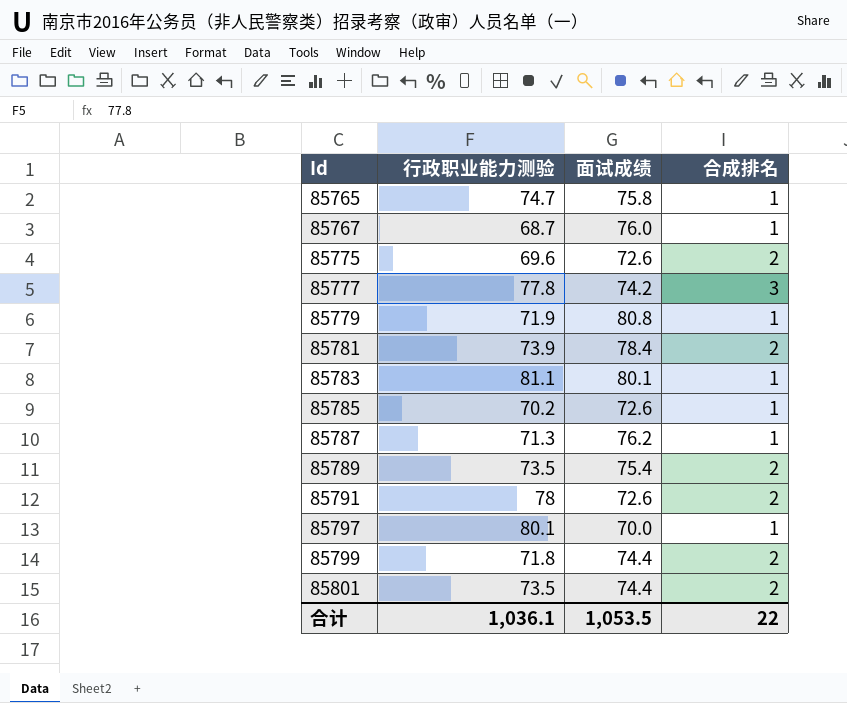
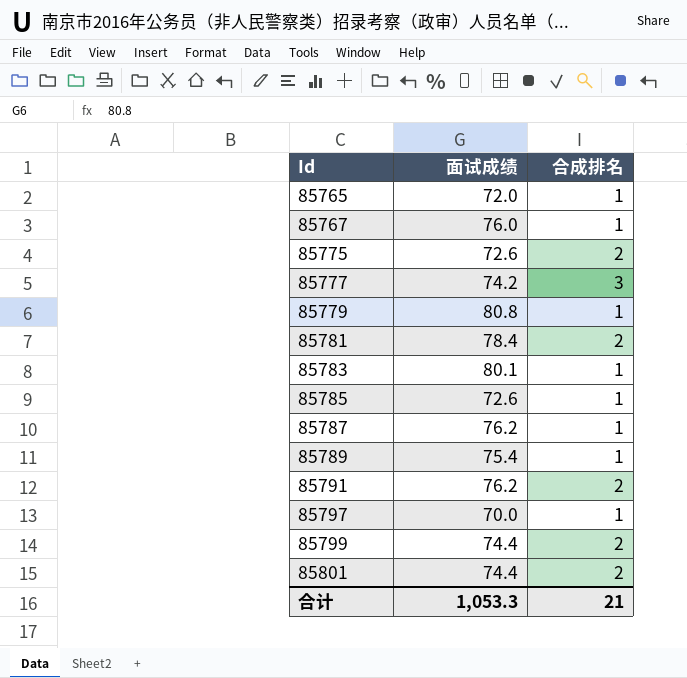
column 行政职业能力测验 | position: 2 -> none
85765 | 面试成绩: 75.8 -> 72.0
85789 | 合成排名: 2 -> 1
85791 | 面试成绩: 72.6 -> 76.2
合计 | 面试成绩: 1,053.5 -> 1,053.3
合计 | 合成排名: 22 -> 21

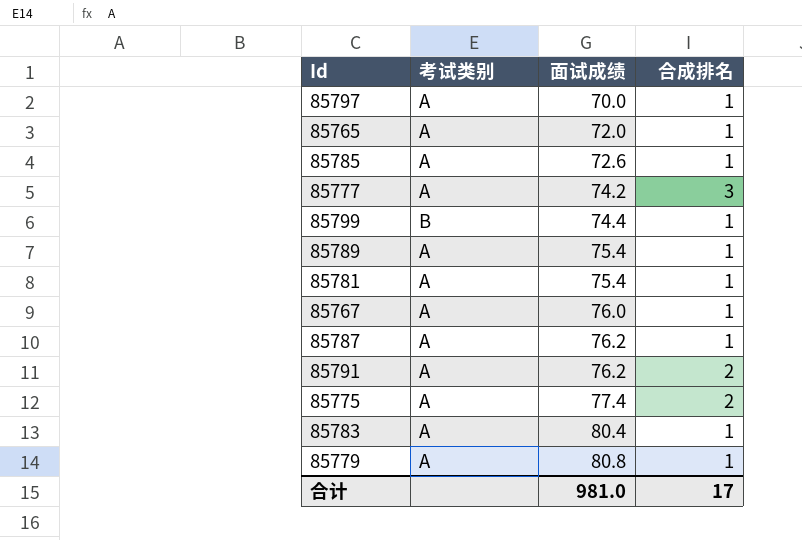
row order: Id ascending -> 面试成绩 ascending
column 考试类别 | position: none -> 2
row 85801: 74.4 | 2 -> none
85799 | 合成排名: 2 -> 1
85781 | 面试成绩: 78.4 -> 75.4
85781 | 合成排名: 2 -> 1
85775 | 面试成绩: 72.6 -> 77.4
85783 | 面试成绩: 80.1 -> 80.4
合计 | 面试成绩: 1,053.3 -> 981.0
合计 | 合成排名: 21 -> 17

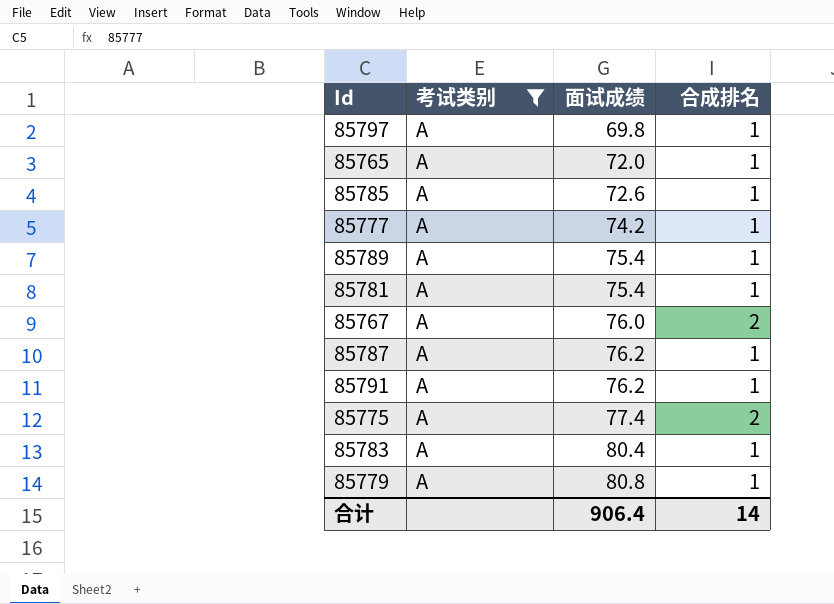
filter: none -> 考试类别 = A
85797 | 面试成绩: 70.0 -> 69.8
85777 | 合成排名: 3 -> 1
85767 | 合成排名: 1 -> 2
85791 | 合成排名: 2 -> 1
合计 | 面试成绩: 981.0 -> 906.4
合计 | 合成排名: 17 -> 14

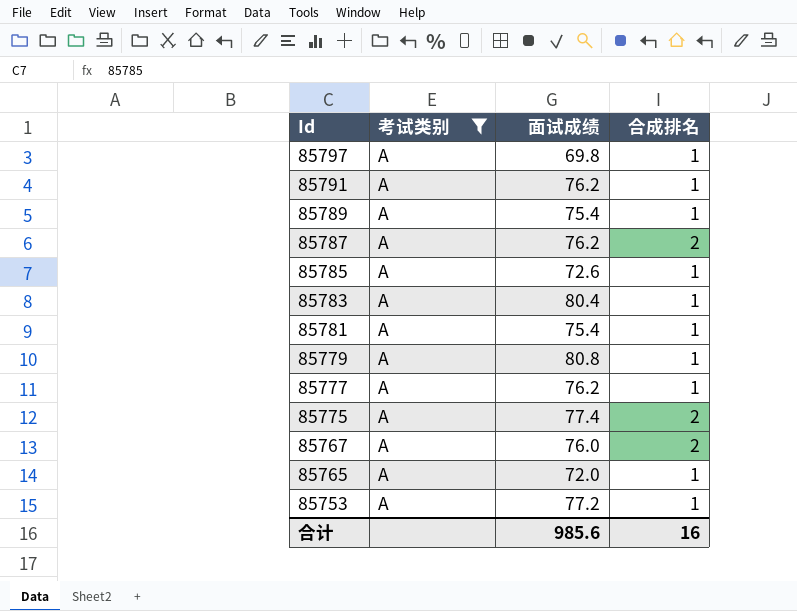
row order: 面试成绩 ascending -> Id descending
85787 | 合成排名: 1 -> 2
85777 | 面试成绩: 74.2 -> 76.2
row 85753: none -> A | 77.2 | 1
合计 | 面试成绩: 906.4 -> 985.6
合计 | 合成排名: 14 -> 16

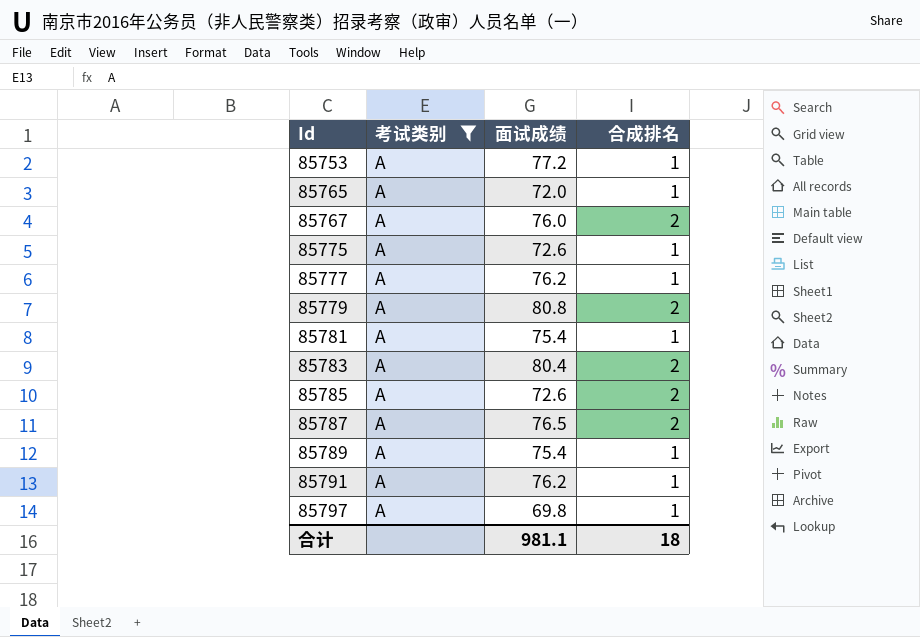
row order: Id descending -> Id ascending
85775 | 面试成绩: 77.4 -> 72.6
85775 | 合成排名: 2 -> 1
85779 | 合成排名: 1 -> 2
85783 | 合成排名: 1 -> 2
85785 | 合成排名: 1 -> 2
85787 | 面试成绩: 76.2 -> 76.5
合计 | 面试成绩: 985.6 -> 981.1
合计 | 合成排名: 16 -> 18

